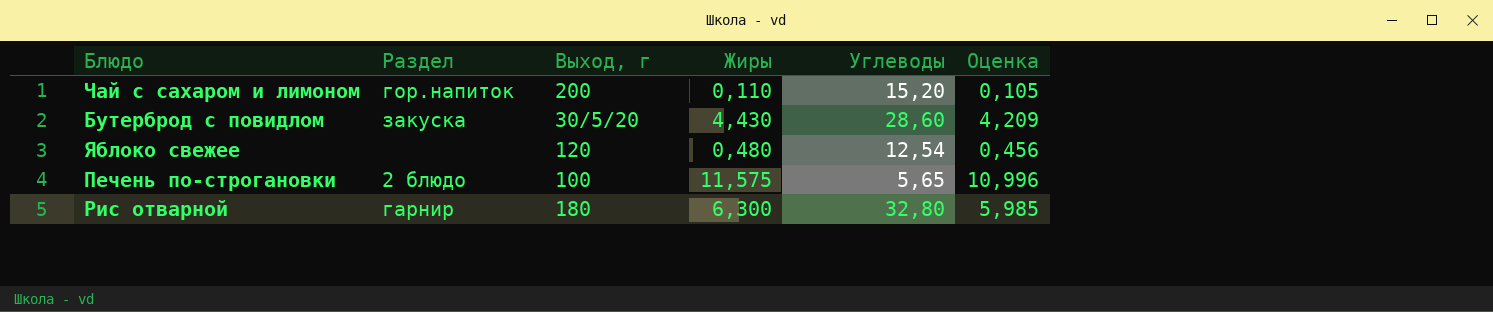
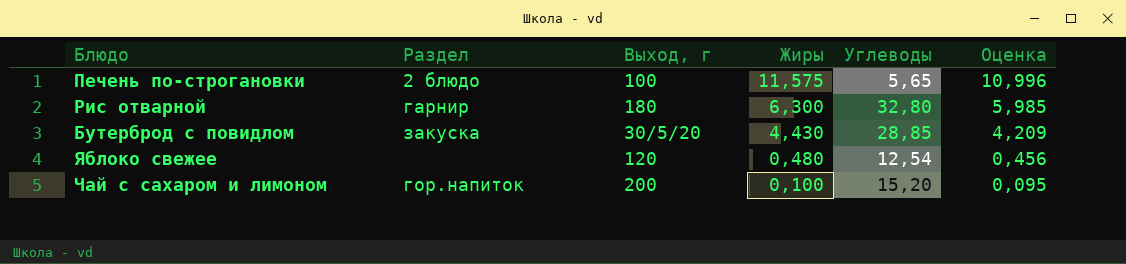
row order: none -> Жиры descending
Бутерброд с повидлом | Углеводы: 28,60 -> 28,85
Чай с сахаром и лимоном | Жиры: 0,110 -> 0,100
Чай с сахаром и лимоном | Оценка: 0,105 -> 0,095

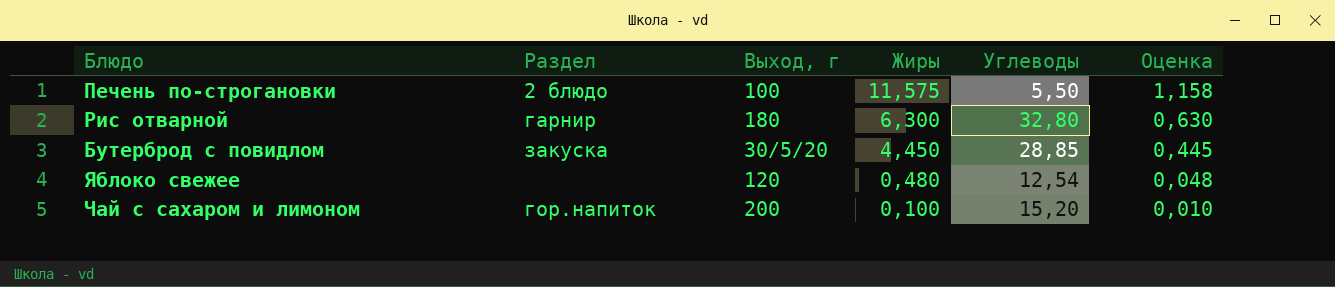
column Оценка | formula: [Жиры] * 0,95 -> [Жиры] * 0,1
Печень по-строгановки | Углеводы: 5,65 -> 5,50
Бутерброд с повидлом | Жиры: 4,430 -> 4,450

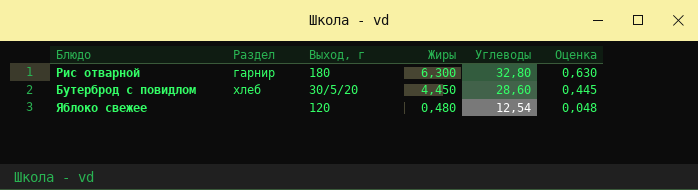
row Печень по-строгановки: 2 блюдо | 100 | 11,575 | 5,50 | 1,158 -> none
row Чай с сахаром и лимоном: гор.напиток | 200 | 0,100 | 15,20 | 0,010 -> none
Бутерброд с повидлом | Раздел: закуска -> хлеб
Бутерброд с повидлом | Углеводы: 28,85 -> 28,60

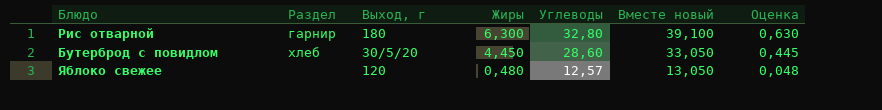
column Вместе новый | formula: none -> [Жиры] + [Углеводы]
Яблоко свежее | Углеводы: 12,54 -> 12,57

